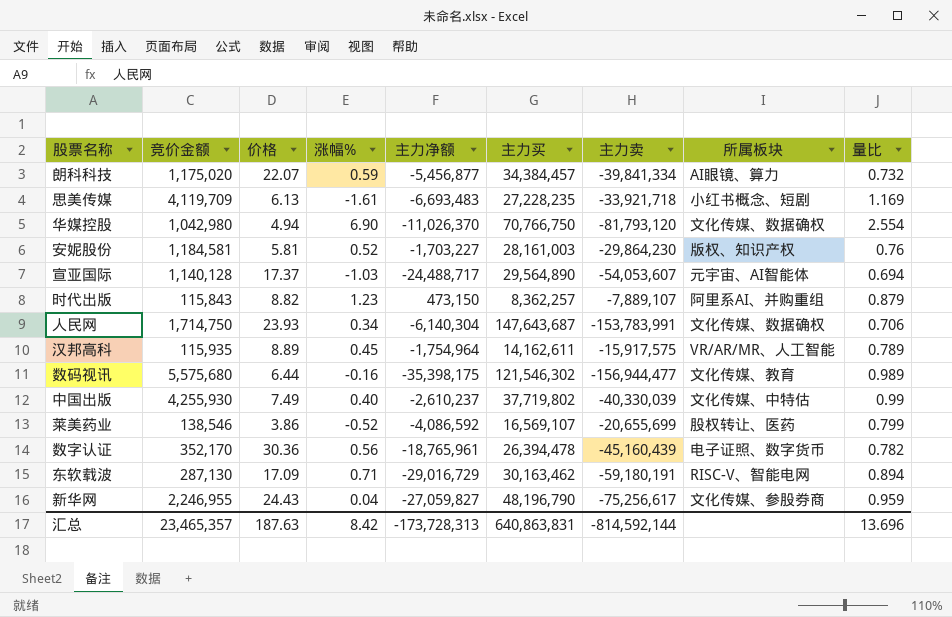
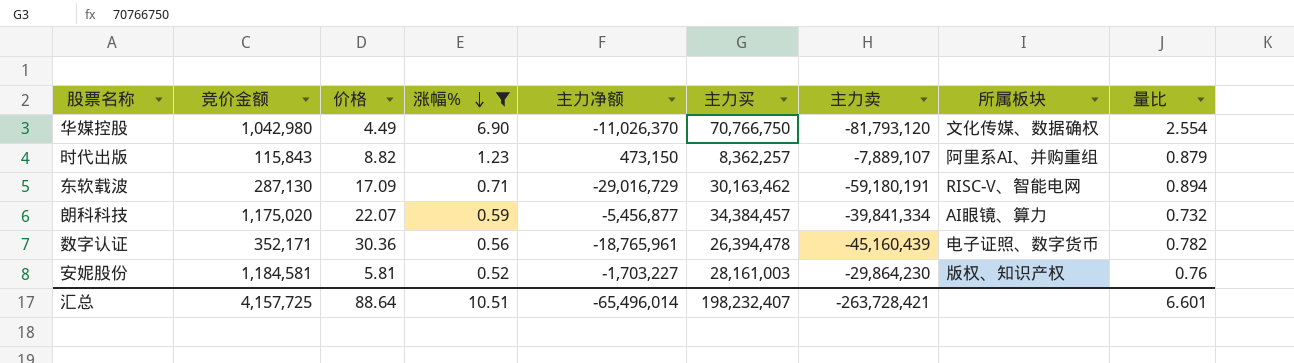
filter: none -> 涨幅% >= 0.52
row order: none -> 涨幅% descending
华媒控股 | 价格: 4.94 -> 4.49
数字认证 | 竞价金额: 352,170 -> 352,171
汇总 | 竞价金额: 23,465,357 -> 4,157,725
汇总 | 价格: 187.63 -> 88.64
汇总 | 涨幅%: 8.42 -> 10.51
汇总 | 主力净额: -173,728,313 -> -65,496,014
汇总 | 主力买: 640,863,831 -> 198,232,407
汇总 | 主力卖: -814,592,144 -> -263,728,421
汇总 | 量比: 13.696 -> 6.601

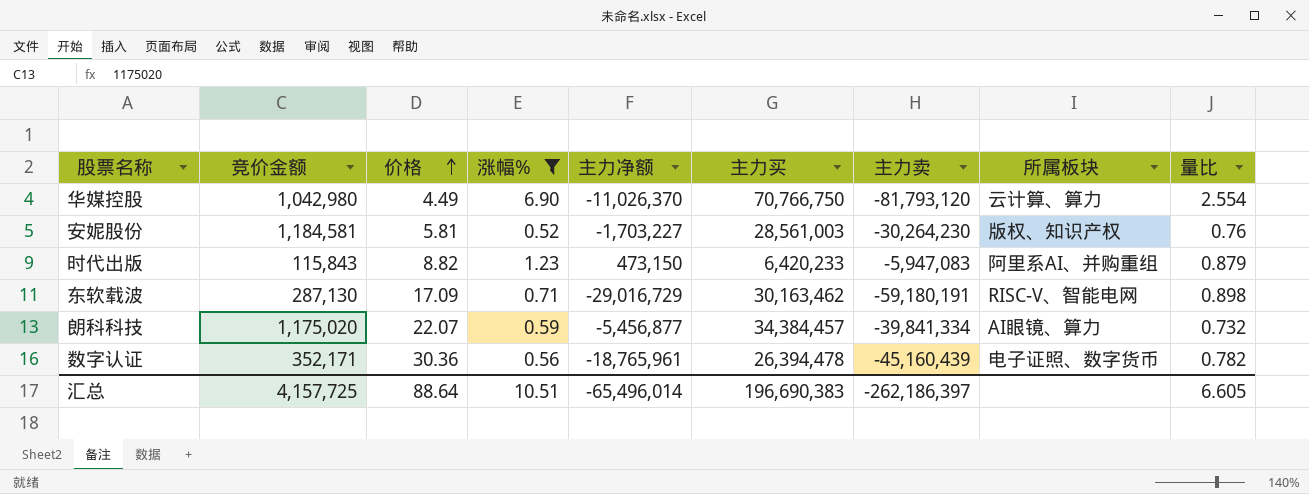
row order: 涨幅% descending -> 价格 ascending
华媒控股 | 所属板块: 文化传媒、数据确权 -> 云计算、算力
安妮股份 | 主力买: 28,161,003 -> 28,561,003
安妮股份 | 主力卖: -29,864,230 -> -30,264,230
时代出版 | 主力买: 8,362,257 -> 6,420,233
时代出版 | 主力卖: -7,889,107 -> -5,947,083
东软载波 | 量比: 0.894 -> 0.898
汇总 | 主力买: 198,232,407 -> 196,690,383
汇总 | 主力卖: -263,728,421 -> -262,186,397
汇总 | 量比: 6.601 -> 6.605

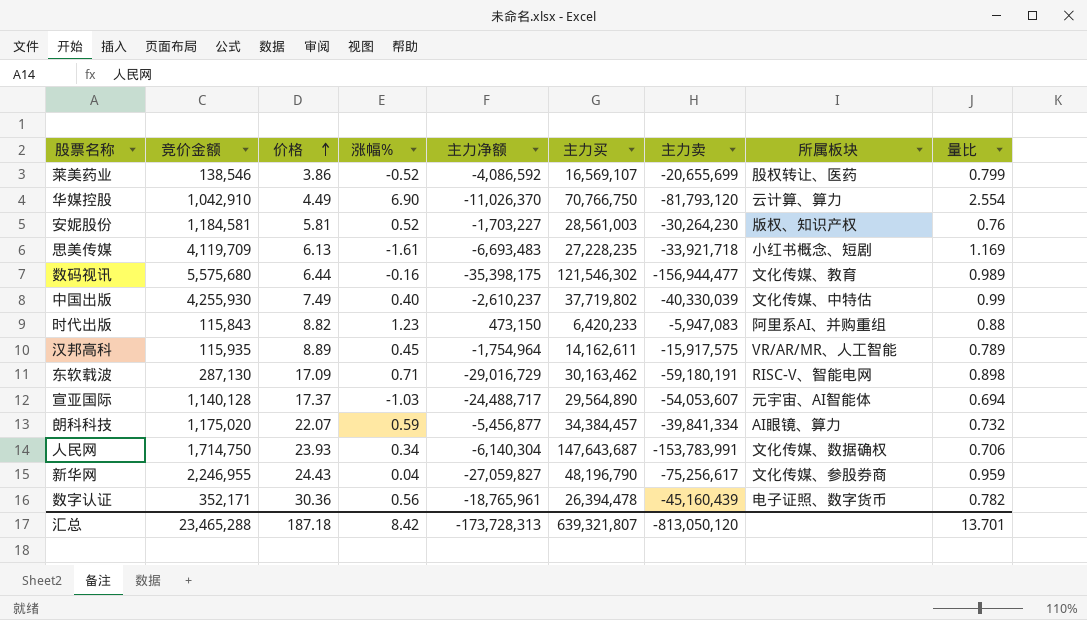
filter: 涨幅% >= 0.52 -> none
华媒控股 | 竞价金额: 1,042,980 -> 1,042,910
时代出版 | 量比: 0.879 -> 0.88
汇总 | 竞价金额: 4,157,725 -> 23,465,288
汇总 | 价格: 88.64 -> 187.18
汇总 | 涨幅%: 10.51 -> 8.42
汇总 | 主力净额: -65,496,014 -> -173,728,313
汇总 | 主力买: 196,690,383 -> 639,321,807
汇总 | 主力卖: -262,186,397 -> -813,050,120
汇总 | 量比: 6.605 -> 13.701

